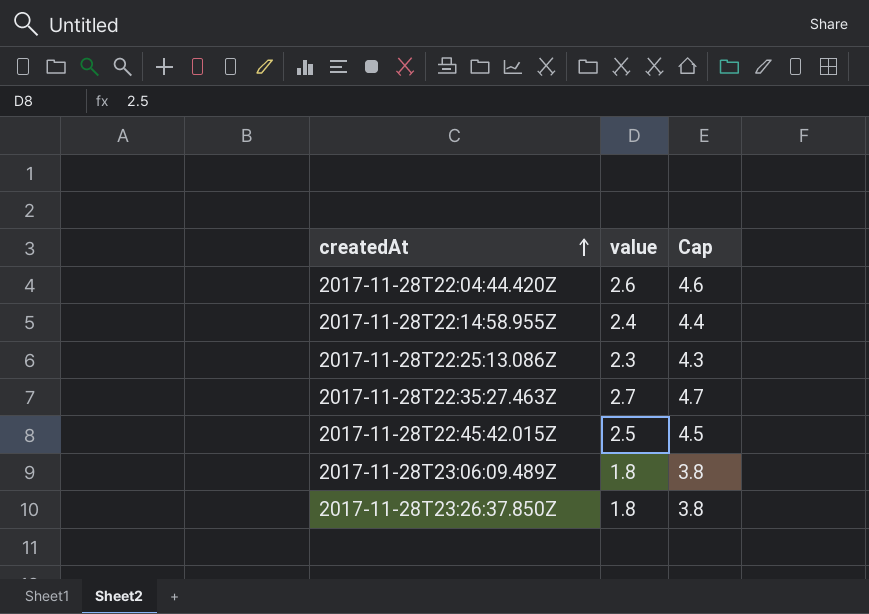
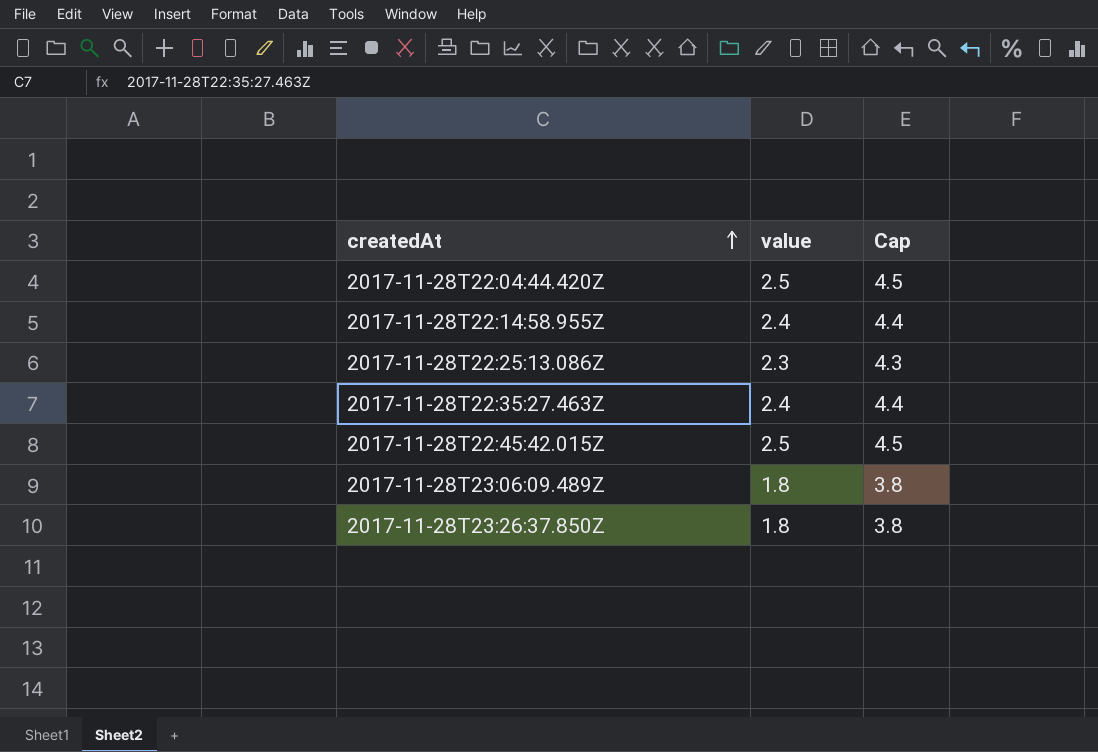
2017-11-28T22:04:44.420Z | value: 2.6 -> 2.5
2017-11-28T22:04:44.420Z | Cap: 4.6 -> 4.5
2017-11-28T22:35:27.463Z | value: 2.7 -> 2.4
2017-11-28T22:35:27.463Z | Cap: 4.7 -> 4.4

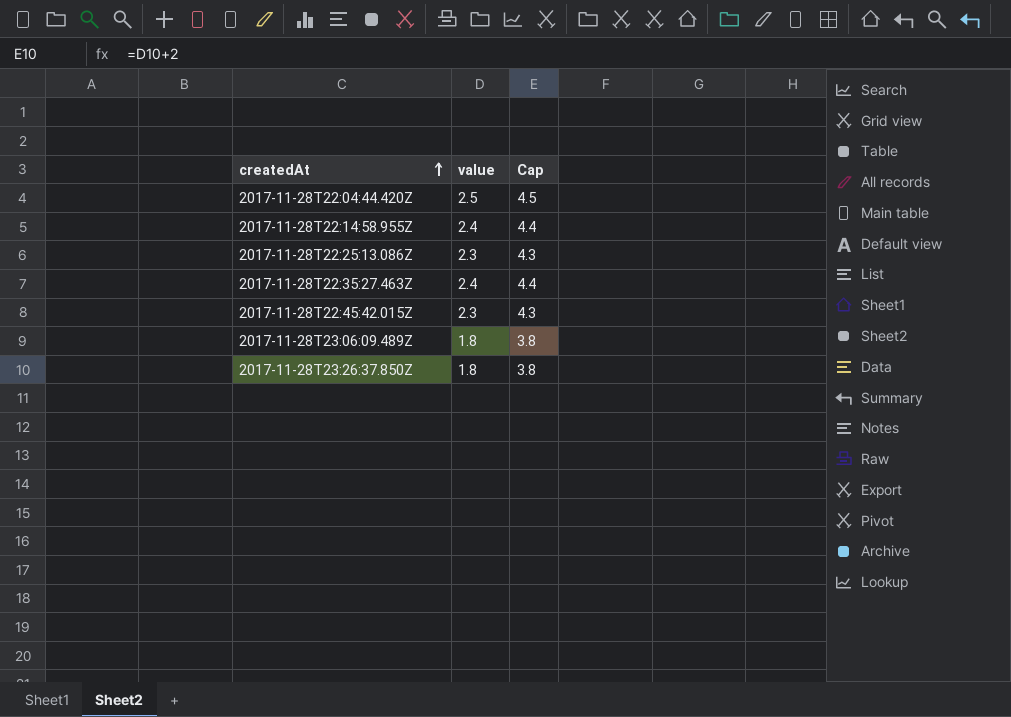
2017-11-28T22:45:42.015Z | value: 2.5 -> 2.3
2017-11-28T22:45:42.015Z | Cap: 4.5 -> 4.3

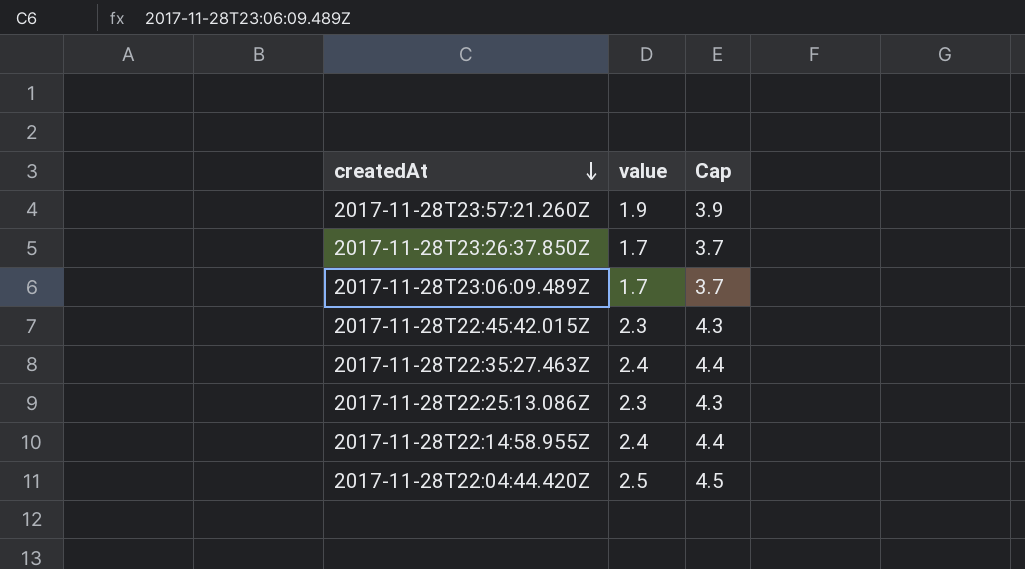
row order: createdAt ascending -> createdAt descending
row 2017-11-28T23:57:21.260Z: none -> 1.9 | 3.9
2017-11-28T23:26:37.850Z | value: 1.8 -> 1.7
2017-11-28T23:26:37.850Z | Cap: 3.8 -> 3.7
2017-11-28T23:06:09.489Z | value: 1.8 -> 1.7
2017-11-28T23:06:09.489Z | Cap: 3.8 -> 3.7

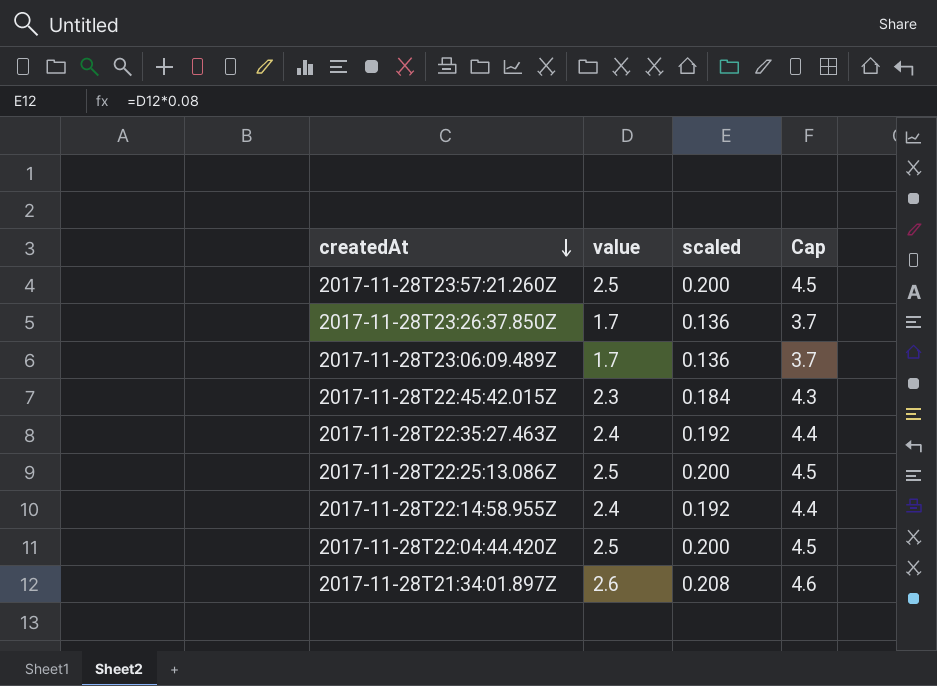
column scaled | formula: none -> [value] * 0.08
2017-11-28T23:57:21.260Z | value: 1.9 -> 2.5
2017-11-28T23:57:21.260Z | Cap: 3.9 -> 4.5
2017-11-28T22:25:13.086Z | value: 2.3 -> 2.5
2017-11-28T22:25:13.086Z | Cap: 4.3 -> 4.5
row 2017-11-28T21:34:01.897Z: none -> 2.6 | 0.208 | 4.6

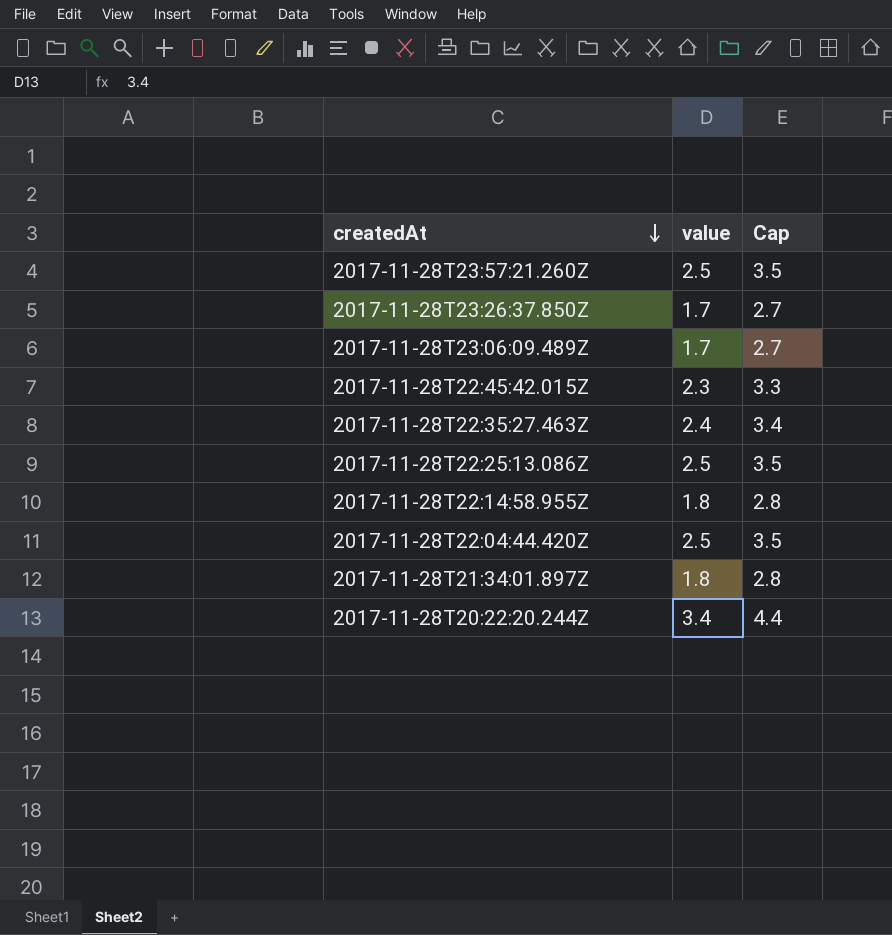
column scaled | formula: [value] * 0.08 -> none
column Cap | formula: [value] + 2 -> [value] + 1
2017-11-28T22:14:58.955Z | value: 2.4 -> 1.8
2017-11-28T21:34:01.897Z | value: 2.6 -> 1.8
row 2017-11-28T20:22:20.244Z: none -> 3.4 | 4.4

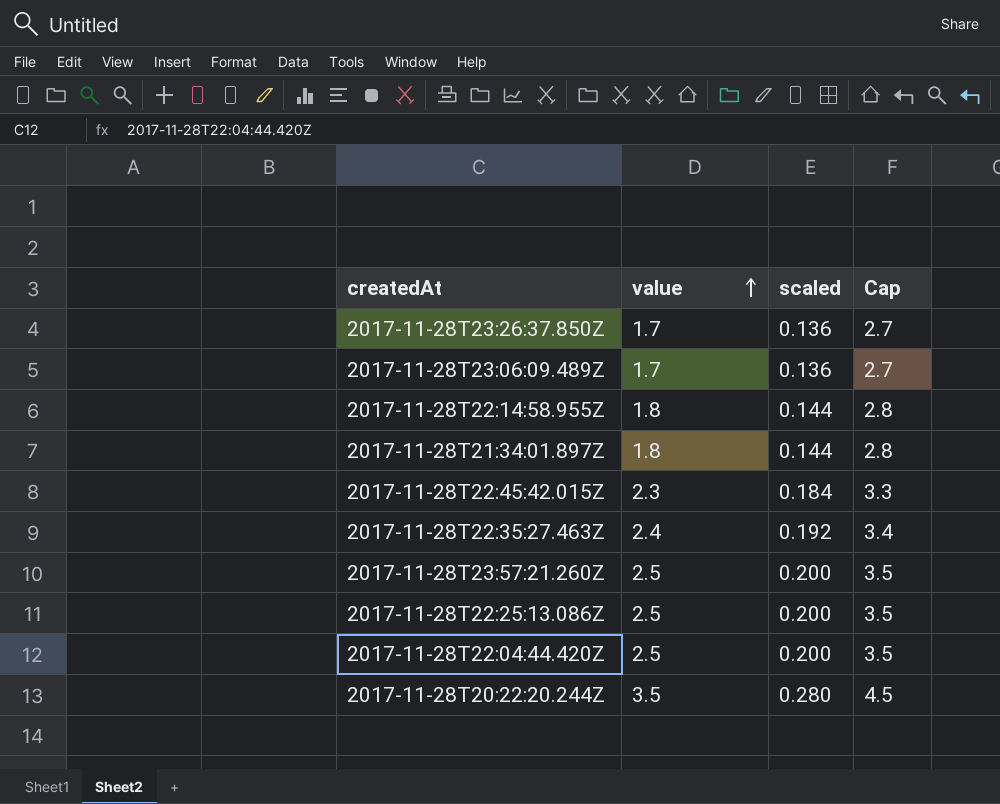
row order: createdAt descending -> value ascending
column scaled | formula: none -> [value] * 0.08
2017-11-28T20:22:20.244Z | value: 3.4 -> 3.5
2017-11-28T20:22:20.244Z | Cap: 4.4 -> 4.5

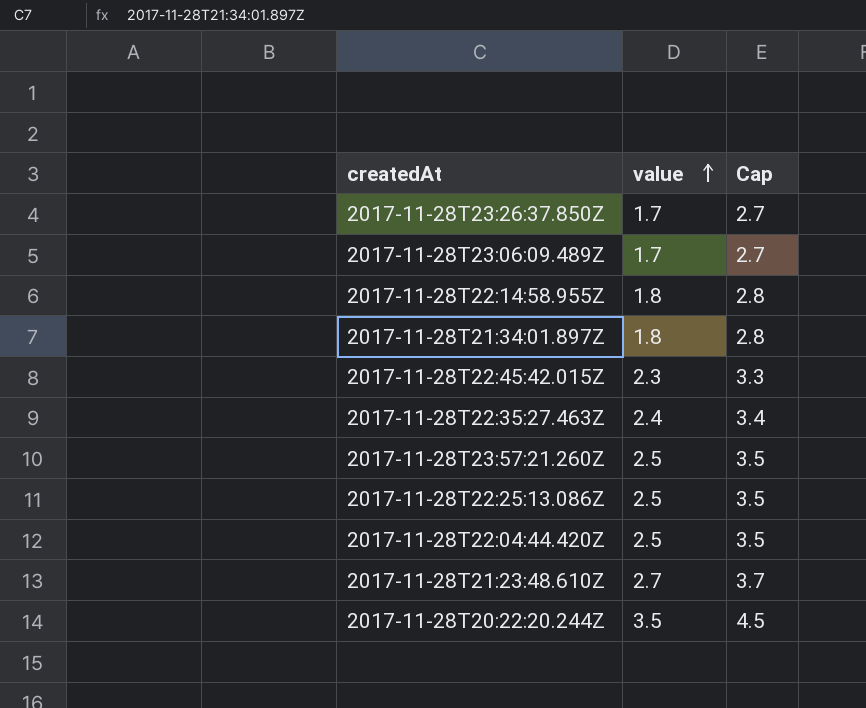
column scaled | formula: [value] * 0.08 -> none
row 2017-11-28T21:23:48.610Z: none -> 2.7 | 3.7

